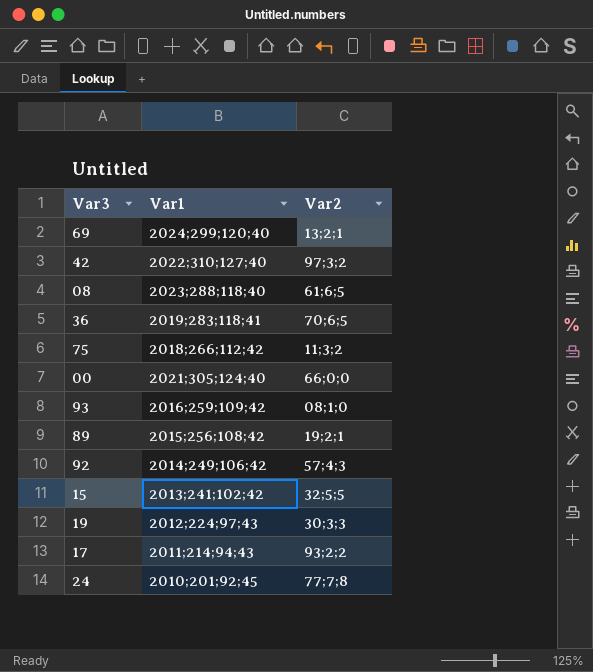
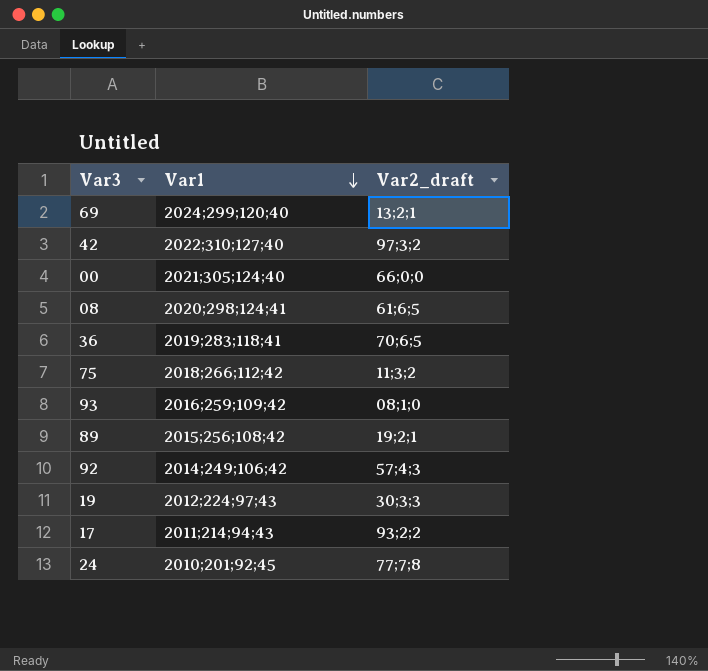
row order: none -> Var1 descending
column name: Var2 -> Var2_draft
row 15: 2013;241;102;42 | 32;5;5 -> none
08 | Var1: 2023;288;118;40 -> 2020;298;124;41

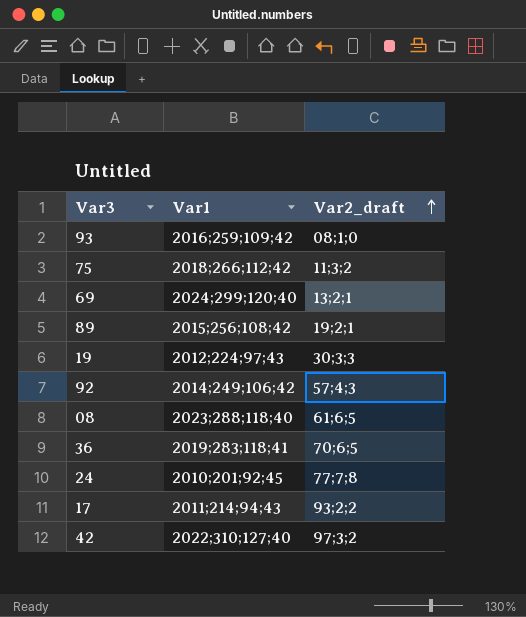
row order: Var1 descending -> Var2_draft ascending
row 00: 2021;305;124;40 | 66;0;0 -> none
08 | Var1: 2020;298;124;41 -> 2023;288;118;40

